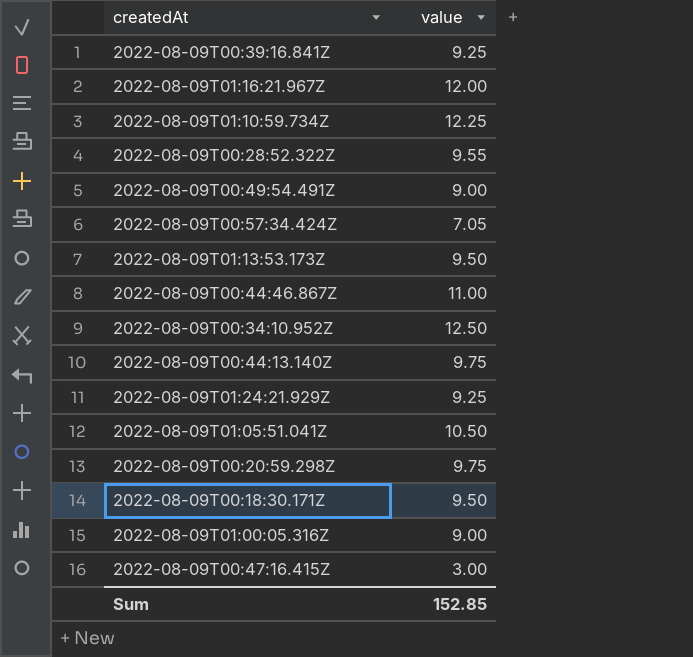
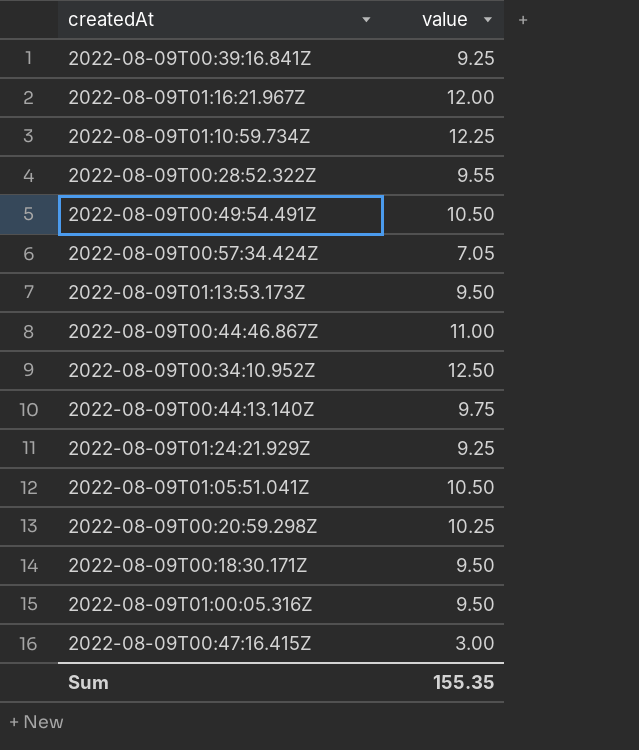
2022-08-09T00:49:54.491Z | value: 9.00 -> 10.50
2022-08-09T00:20:59.298Z | value: 9.75 -> 10.25
2022-08-09T01:00:05.316Z | value: 9.00 -> 9.50
Sum | value: 152.85 -> 155.35

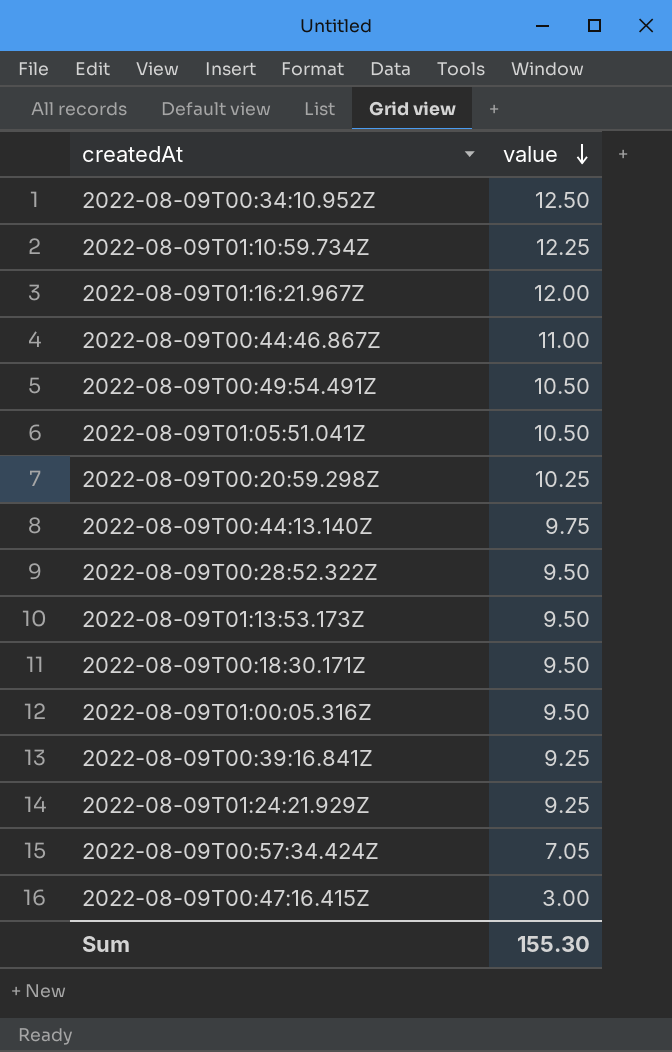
row order: none -> value descending
2022-08-09T00:28:52.322Z | value: 9.55 -> 9.50
Sum | value: 155.35 -> 155.30

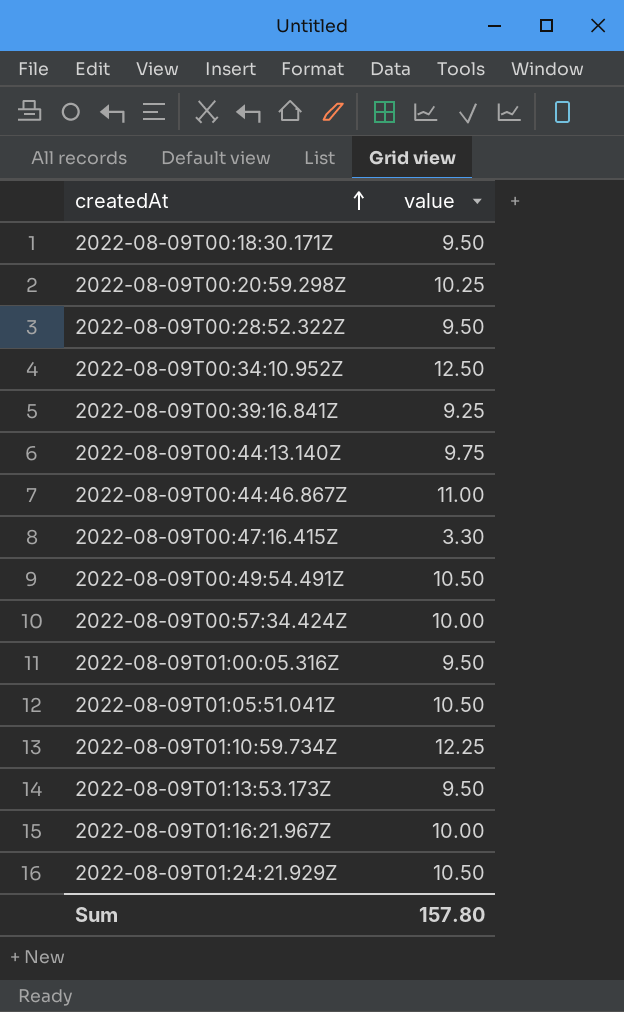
row order: value descending -> createdAt ascending
2022-08-09T00:47:16.415Z | value: 3.00 -> 3.30
2022-08-09T00:57:34.424Z | value: 7.05 -> 10.00
2022-08-09T01:16:21.967Z | value: 12.00 -> 10.00
2022-08-09T01:24:21.929Z | value: 9.25 -> 10.50
Sum | value: 155.30 -> 157.80

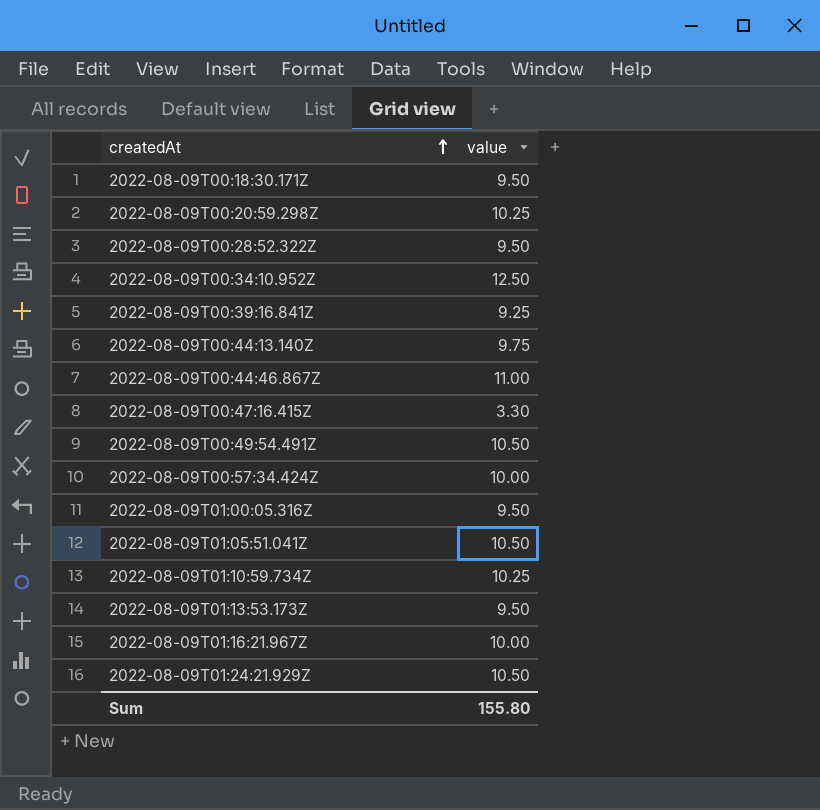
2022-08-09T01:10:59.734Z | value: 12.25 -> 10.25
Sum | value: 157.80 -> 155.80

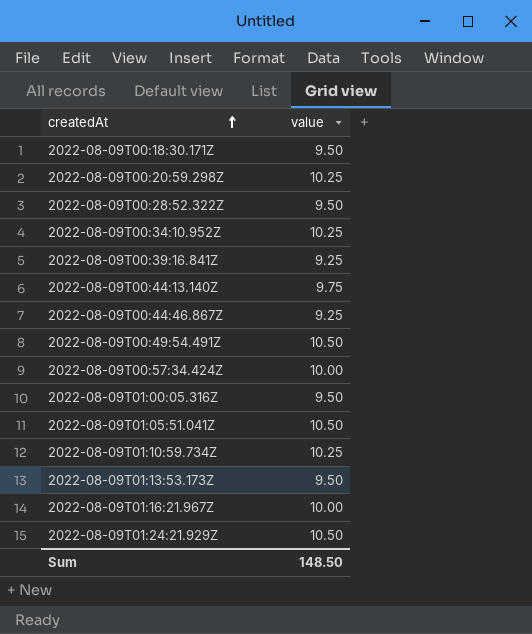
row 2022-08-09T00:47:16.415Z: 3.30 -> none
2022-08-09T00:34:10.952Z | value: 12.50 -> 10.25
2022-08-09T00:44:46.867Z | value: 11.00 -> 9.25
Sum | value: 155.80 -> 148.50

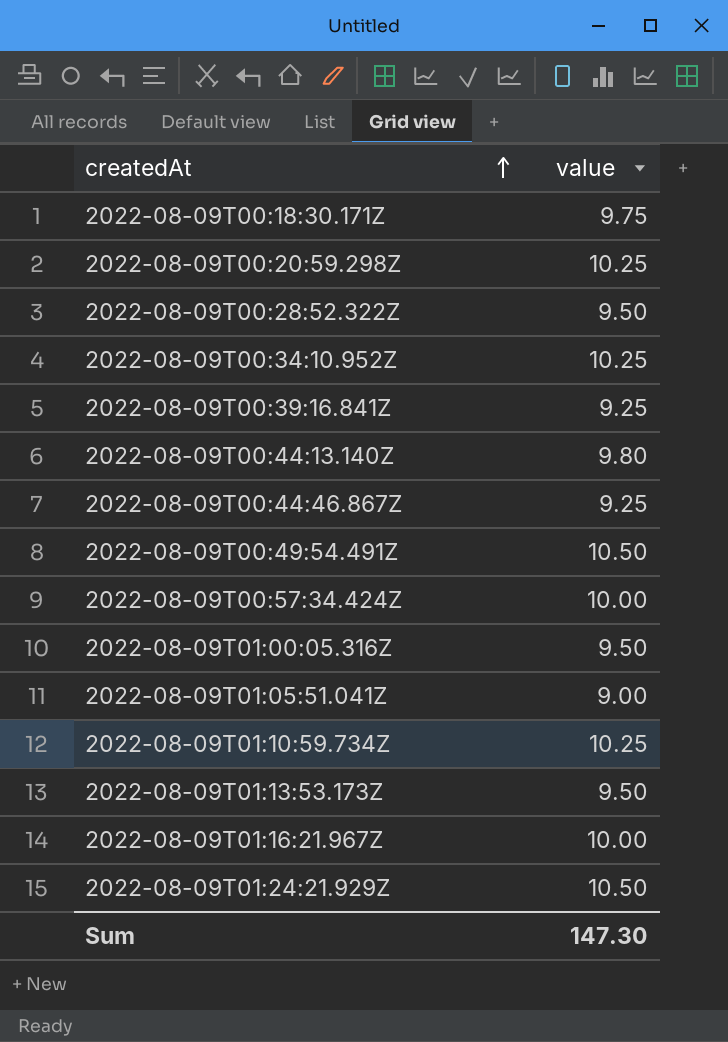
2022-08-09T00:18:30.171Z | value: 9.50 -> 9.75
2022-08-09T00:44:13.140Z | value: 9.75 -> 9.80
2022-08-09T01:05:51.041Z | value: 10.50 -> 9.00
Sum | value: 148.50 -> 147.30

